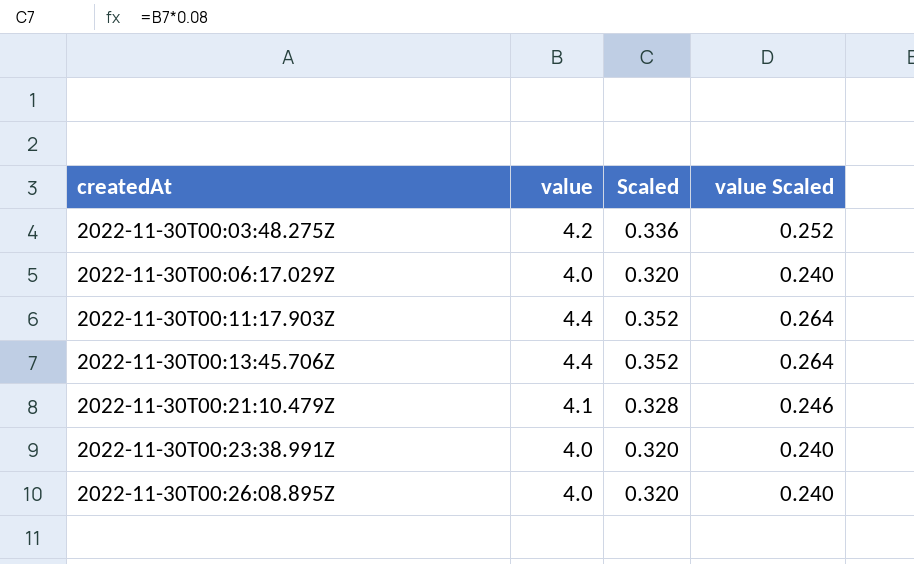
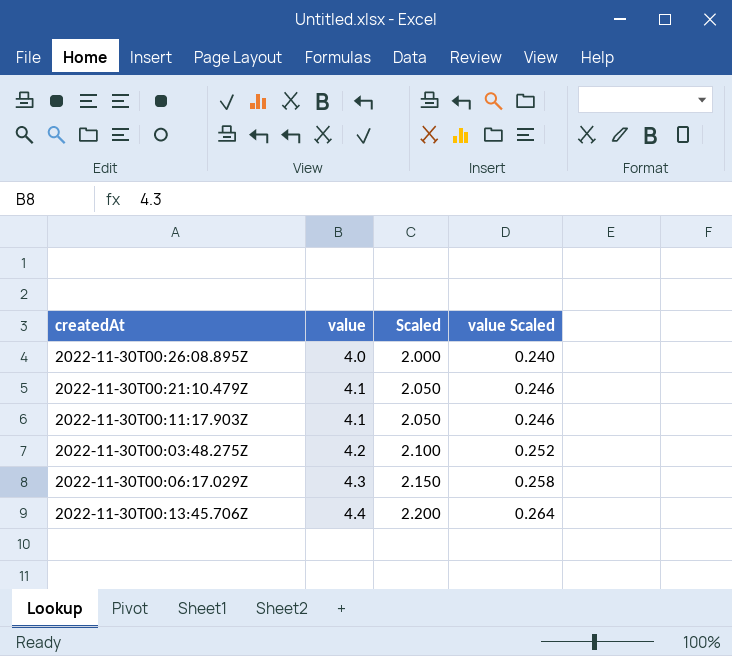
row order: createdAt ascending -> value ascending
column Scaled | formula: [value] * 0.08 -> [value] * 0.5
row 2022-11-30T00:23:38.991Z: 4.0 | 0.320 | 0.240 -> none
2022-11-30T00:11:17.903Z | value: 4.4 -> 4.1
2022-11-30T00:11:17.903Z | value Scaled: 0.264 -> 0.246
2022-11-30T00:06:17.029Z | value: 4.0 -> 4.3
2022-11-30T00:06:17.029Z | value Scaled: 0.240 -> 0.258

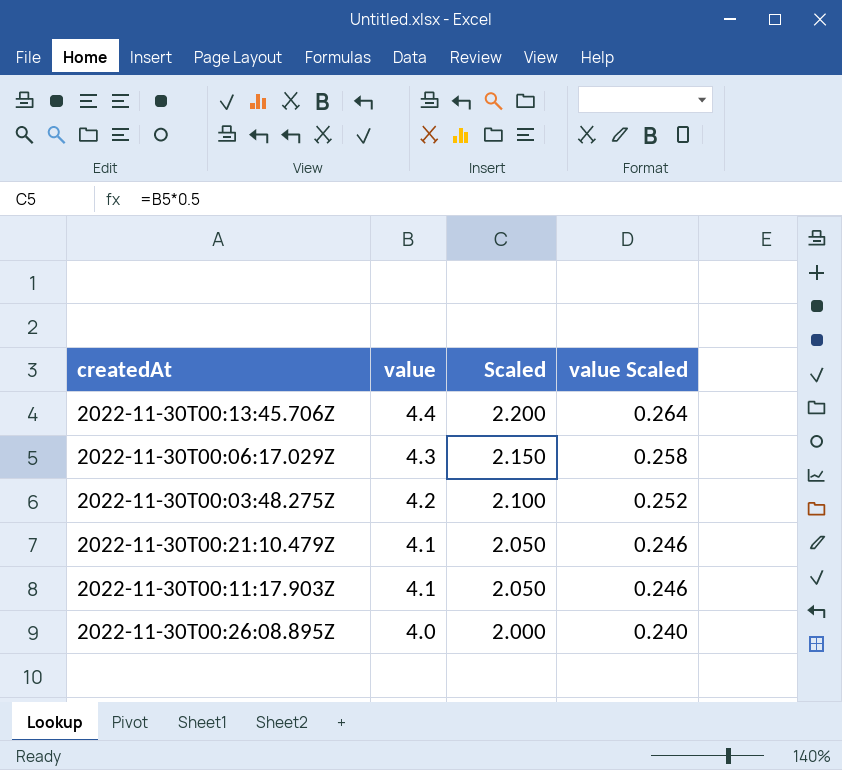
row order: value ascending -> value descending

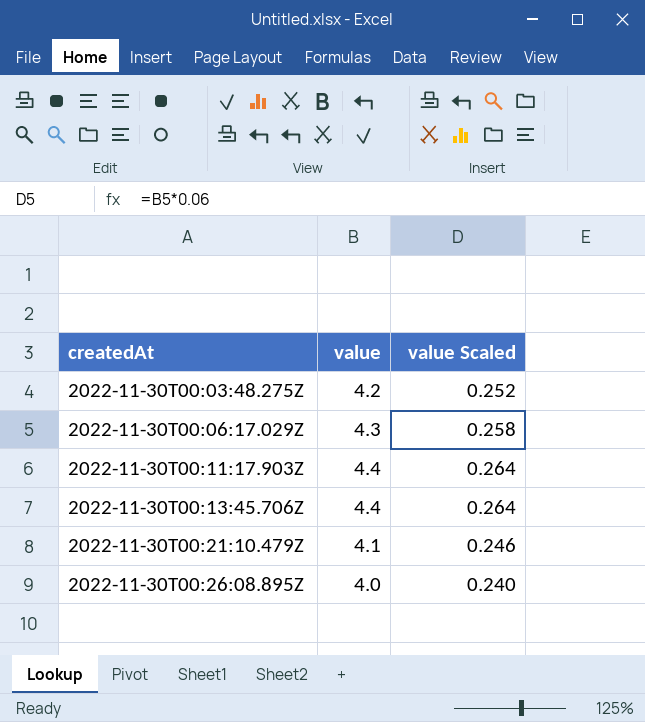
row order: value descending -> createdAt ascending
column Scaled | formula: [value] * 0.5 -> none
2022-11-30T00:11:17.903Z | value: 4.1 -> 4.4
2022-11-30T00:11:17.903Z | value Scaled: 0.246 -> 0.264

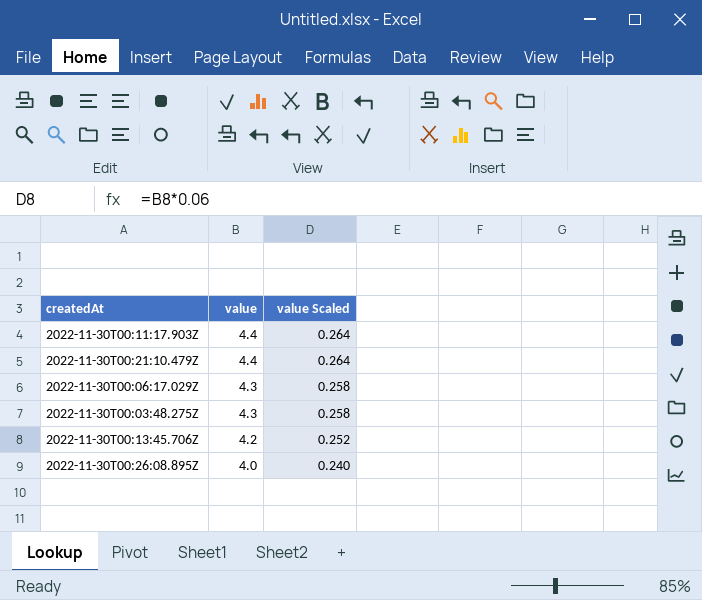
row order: createdAt ascending -> value descending
2022-11-30T00:21:10.479Z | value: 4.1 -> 4.4
2022-11-30T00:21:10.479Z | value Scaled: 0.246 -> 0.264
2022-11-30T00:03:48.275Z | value: 4.2 -> 4.3
2022-11-30T00:03:48.275Z | value Scaled: 0.252 -> 0.258
2022-11-30T00:13:45.706Z | value: 4.4 -> 4.2
2022-11-30T00:13:45.706Z | value Scaled: 0.264 -> 0.252

